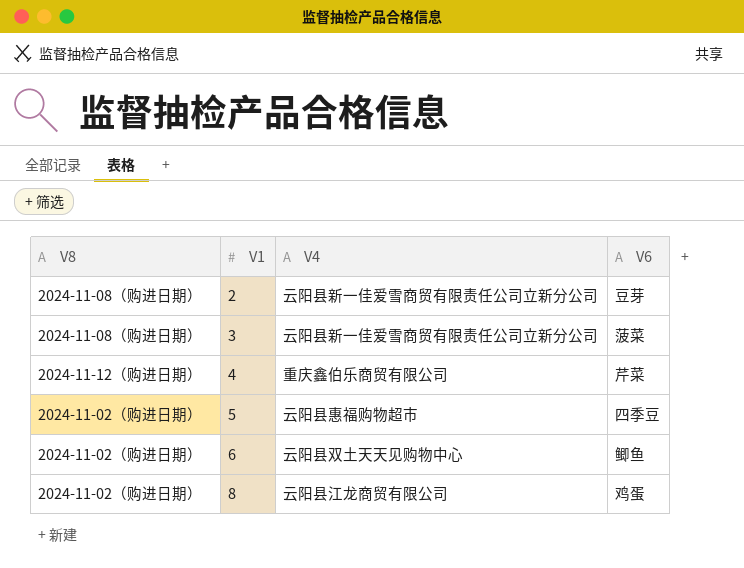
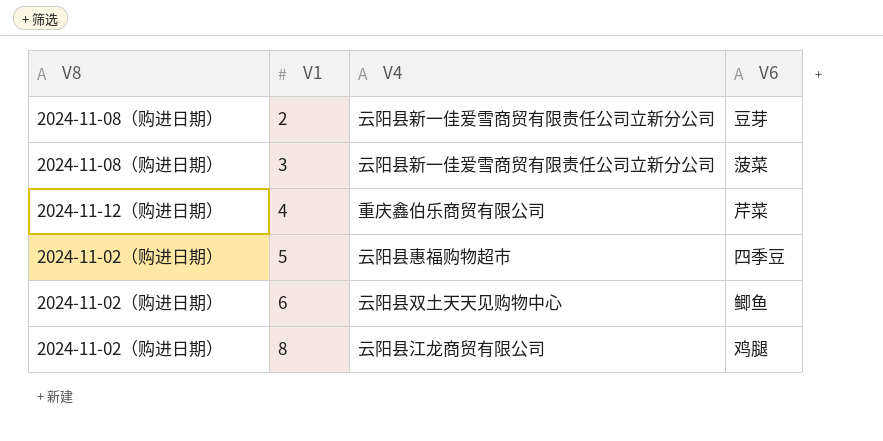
8 | V6: 鸡蛋 -> 鸡腿

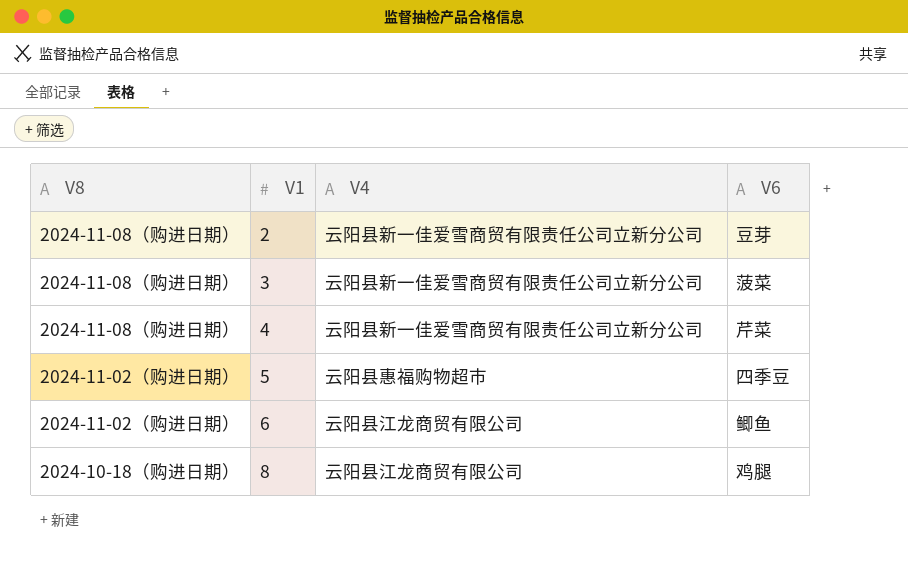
4 | V8: 2024-11-12（购进日期） -> 2024-11-08（购进日期）
4 | V4: 重庆鑫伯乐商贸有限公司 -> 云阳县新一佳爱雪商贸有限责任公司立新分公司
6 | V4: 云阳县双土天天见购物中心 -> 云阳县江龙商贸有限公司
8 | V8: 2024-11-02（购进日期） -> 2024-10-18（购进日期）

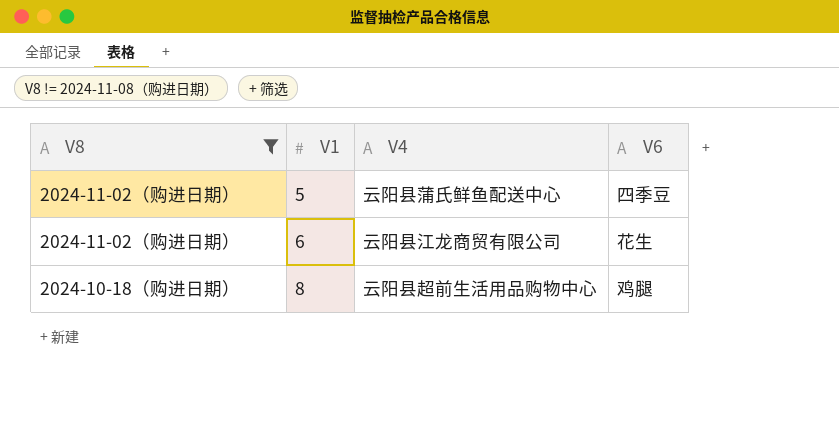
filter: none -> V8 != 2024-11-08（购进日期）
5 | V4: 云阳县惠福购物超市 -> 云阳县蒲氏鲜鱼配送中心
6 | V6: 鲫鱼 -> 花生
8 | V4: 云阳县江龙商贸有限公司 -> 云阳县超前生活用品购物中心

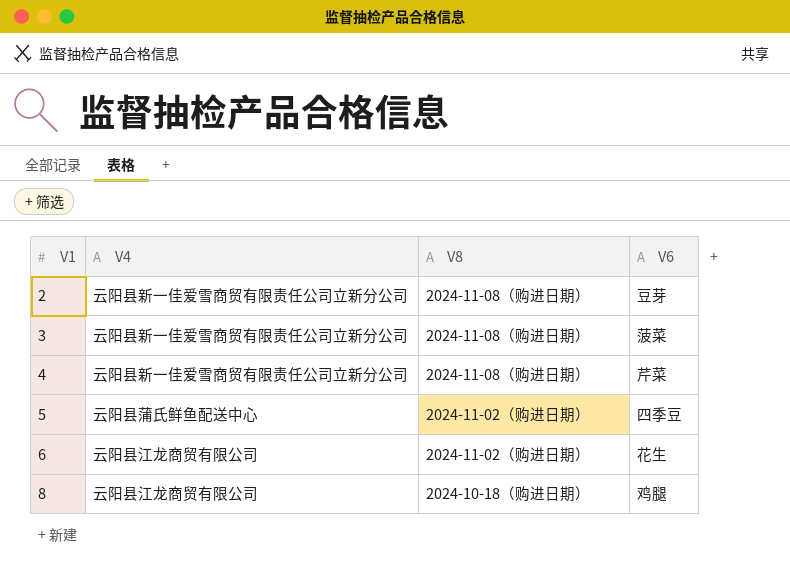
filter: V8 != 2024-11-08（购进日期） -> none
column V8 | position: 1 -> 3
8 | V4: 云阳县超前生活用品购物中心 -> 云阳县江龙商贸有限公司

